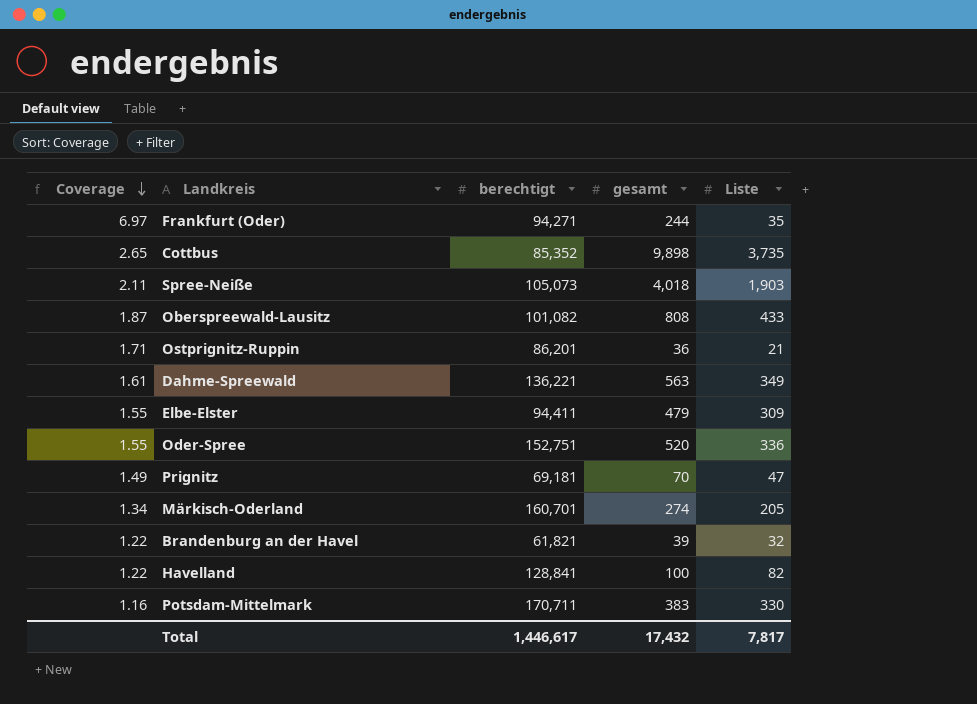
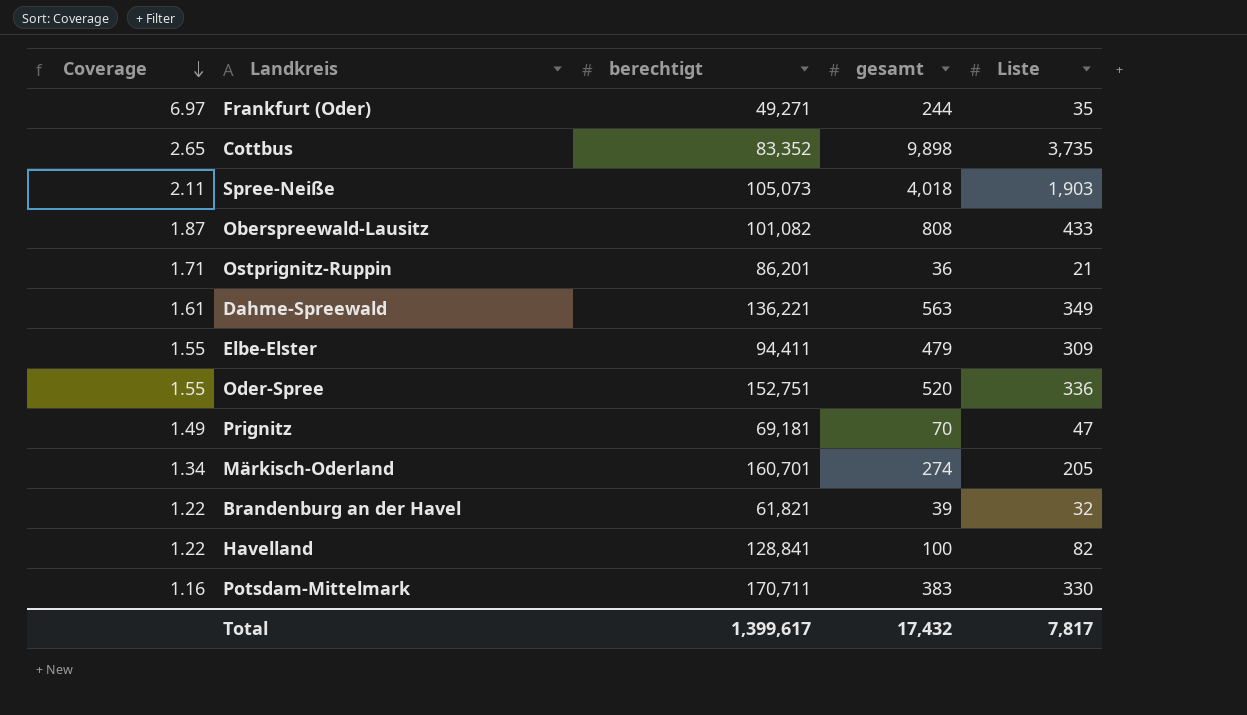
Frankfurt (Oder) | berechtigt: 94,271 -> 49,271
Cottbus | berechtigt: 85,352 -> 83,352
Total | berechtigt: 1,446,617 -> 1,399,617

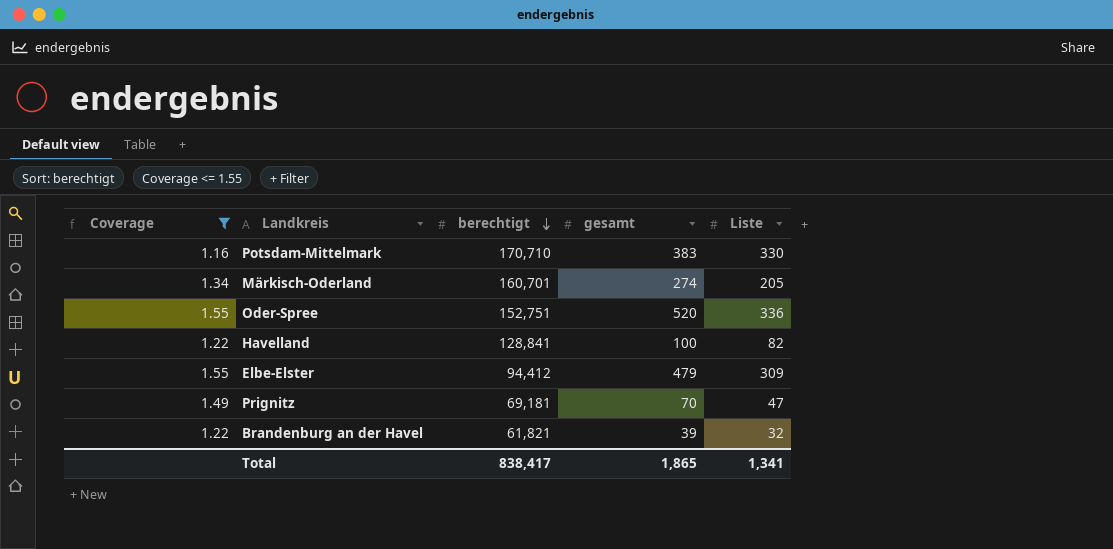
filter: none -> Coverage <= 1.55
row order: Coverage descending -> berechtigt descending
Potsdam-Mittelmark | berechtigt: 170,711 -> 170,710
Elbe-Elster | berechtigt: 94,411 -> 94,412
Total | berechtigt: 1,399,617 -> 838,417
Total | gesamt: 17,432 -> 1,865
Total | Liste: 7,817 -> 1,341

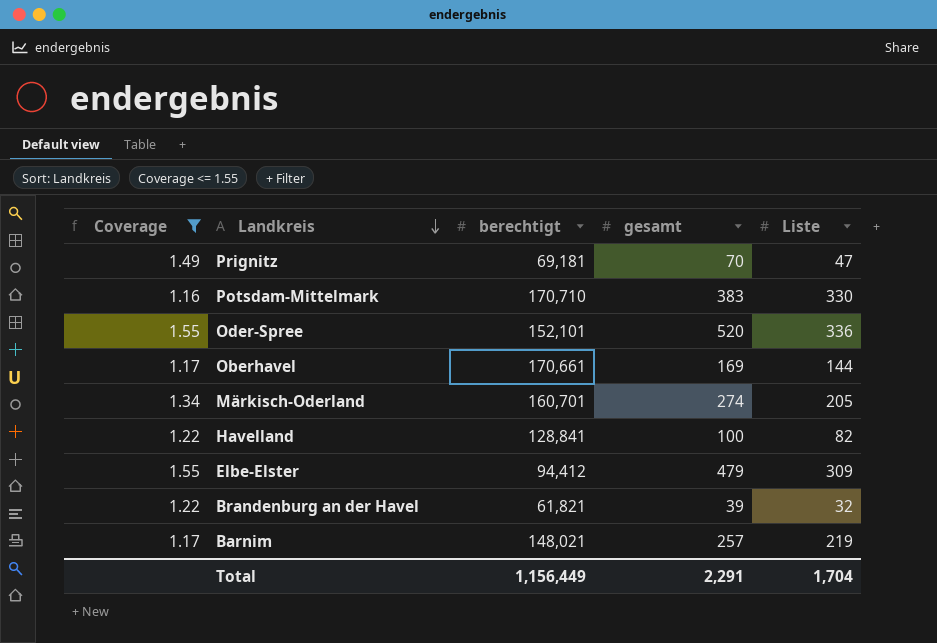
row order: berechtigt descending -> Landkreis descending
Oder-Spree | berechtigt: 152,751 -> 152,101
row Oberhavel: none -> 1.17 | 170,661 | 169 | 144
row Barnim: none -> 1.17 | 148,021 | 257 | 219
Total | berechtigt: 838,417 -> 1,156,449
Total | gesamt: 1,865 -> 2,291
Total | Liste: 1,341 -> 1,704

